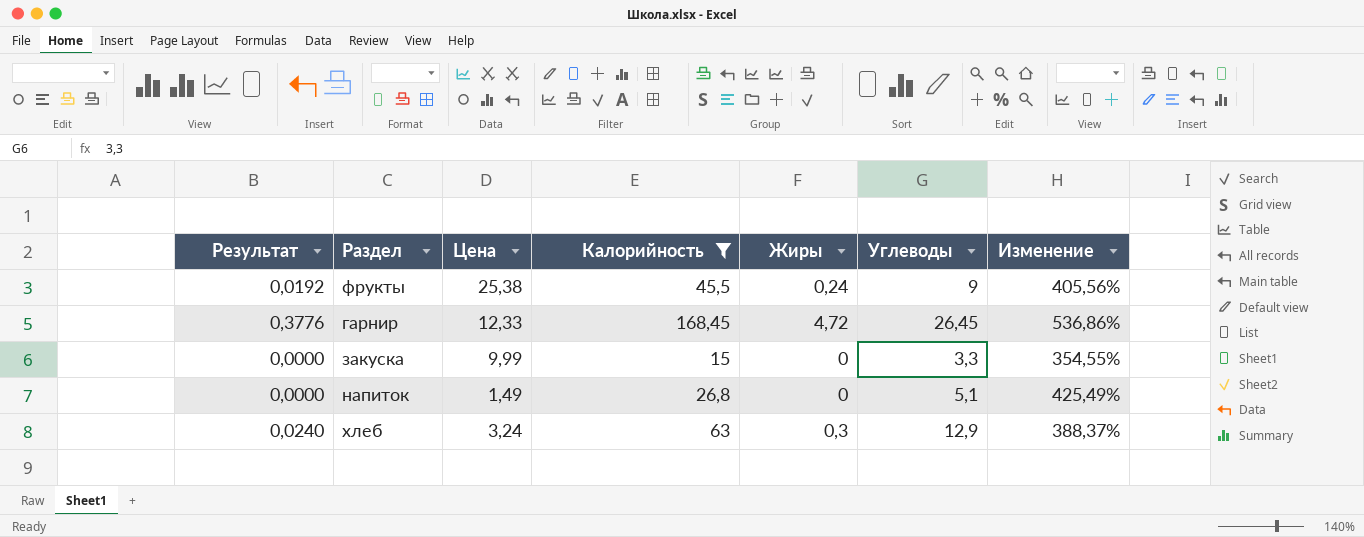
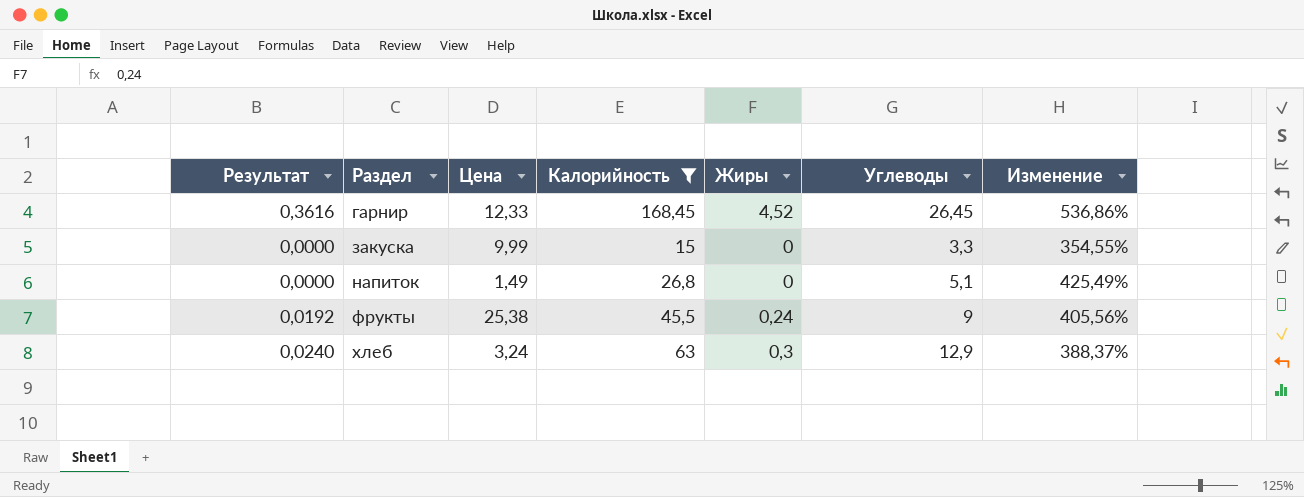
row order: none -> Раздел ascending
гарнир | Результат: 0,3776 -> 0,3616
гарнир | Жиры: 4,72 -> 4,52

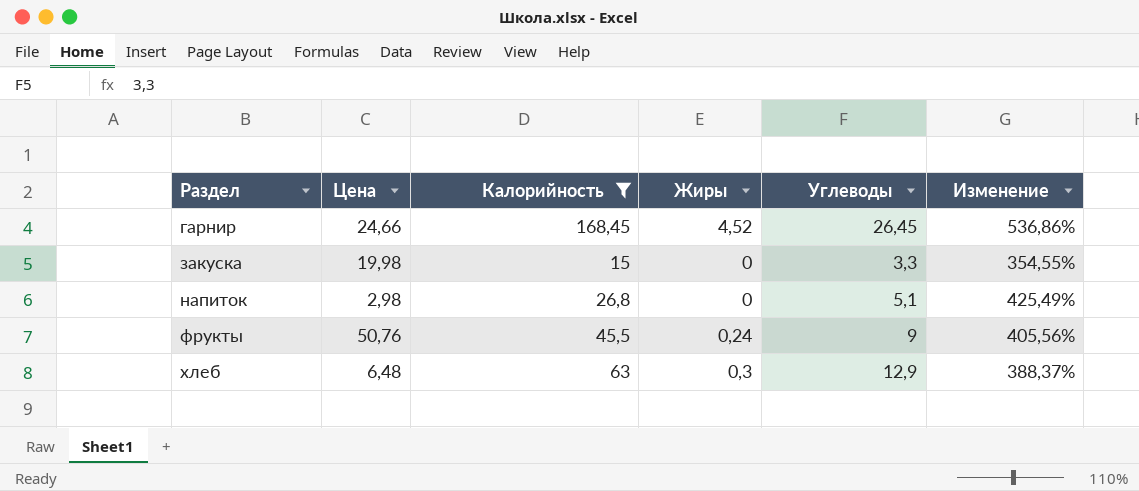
column Результат | formula: [Жиры] * 0,08 -> none
гарнир | Цена: 12,33 -> 24,66
закуска | Цена: 9,99 -> 19,98
напиток | Цена: 1,49 -> 2,98
фрукты | Цена: 25,38 -> 50,76
хлеб | Цена: 3,24 -> 6,48

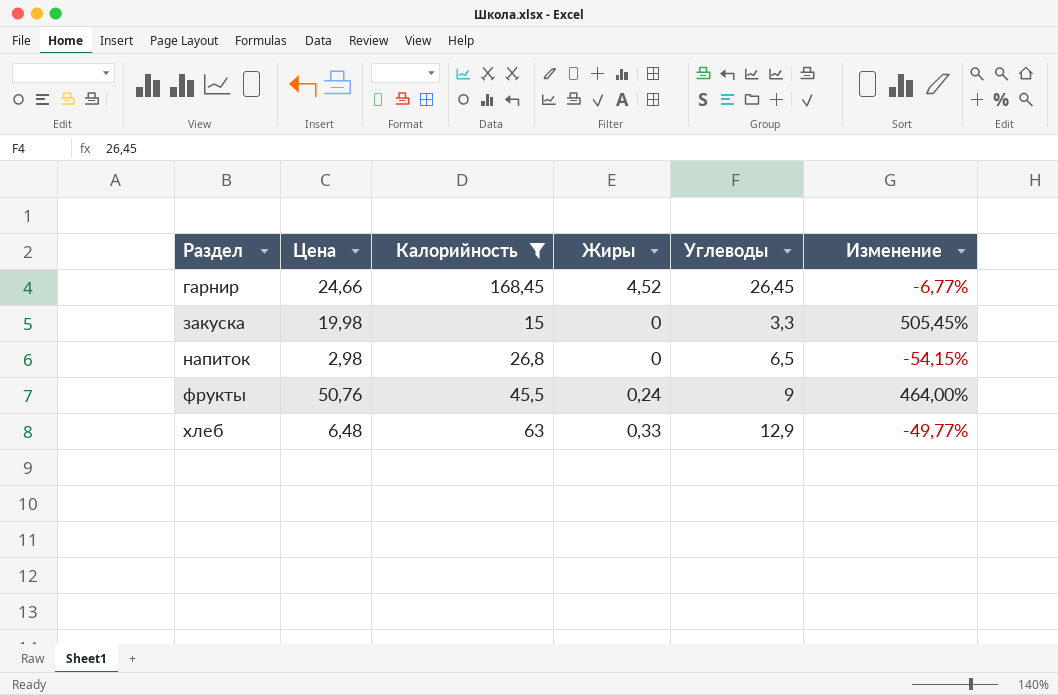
column Изменение | formula: ([Калорийность] - [Углеводы]) / [Углеводы] -> ([Цена] - [Углеводы]) / [Углеводы]
напиток | Углеводы: 5,1 -> 6,5
хлеб | Жиры: 0,3 -> 0,33

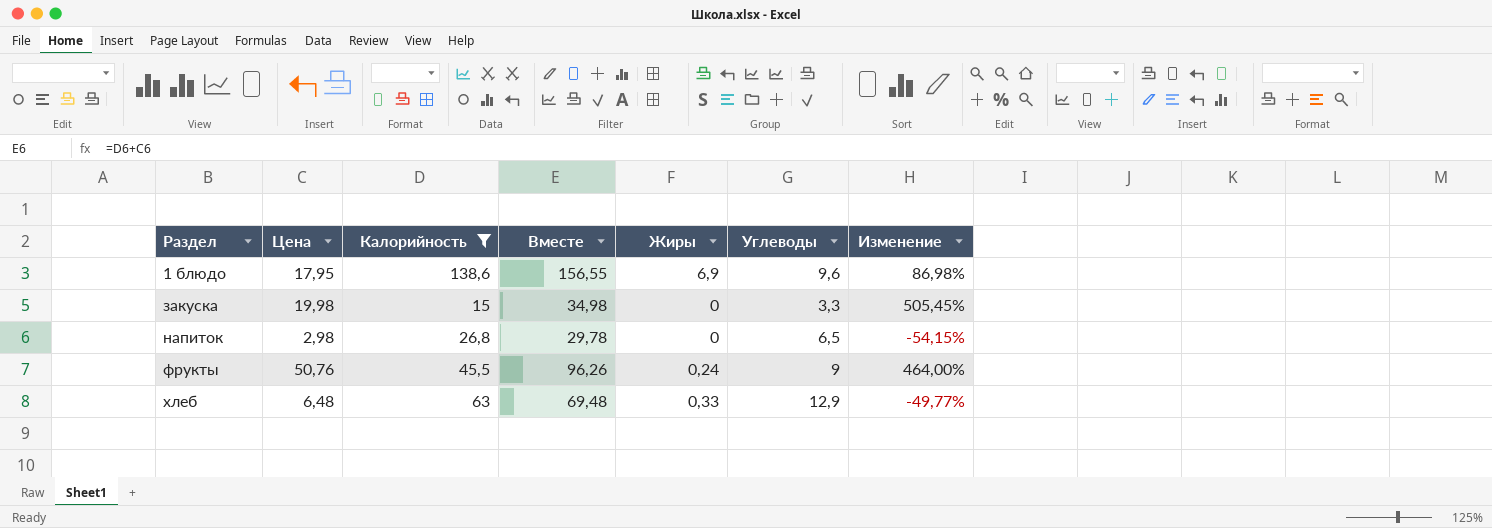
column Вместе | formula: none -> [Цена] + [Калорийность]
row гарнир: 24,66 | 168,45 | 4,52 | 26,45 | -6,77% -> none
row 1 блюдо: none -> 17,95 | 138,6 | 156,55 | 6,9 | 9,6 | 86,98%

